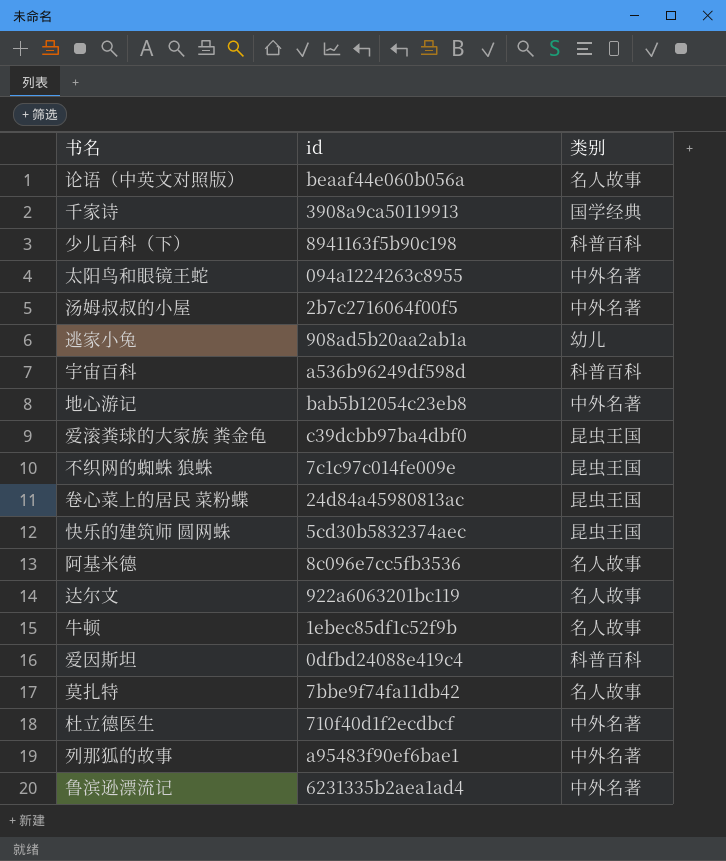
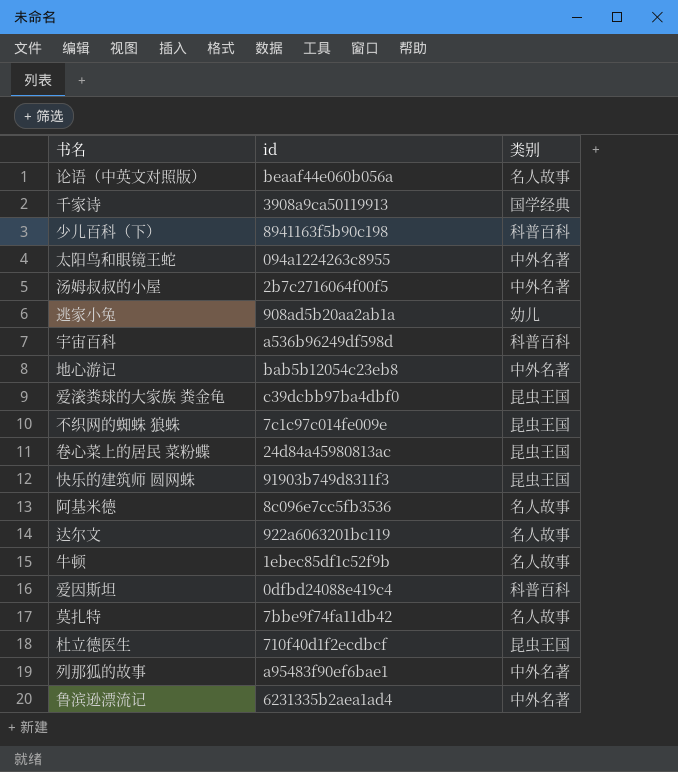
快乐的建筑师 圆网蛛 | id: 5cd30b5832374aec -> 91903b749d8311f3
杜立德医生 | 类别: 中外名著 -> 昆虫王国

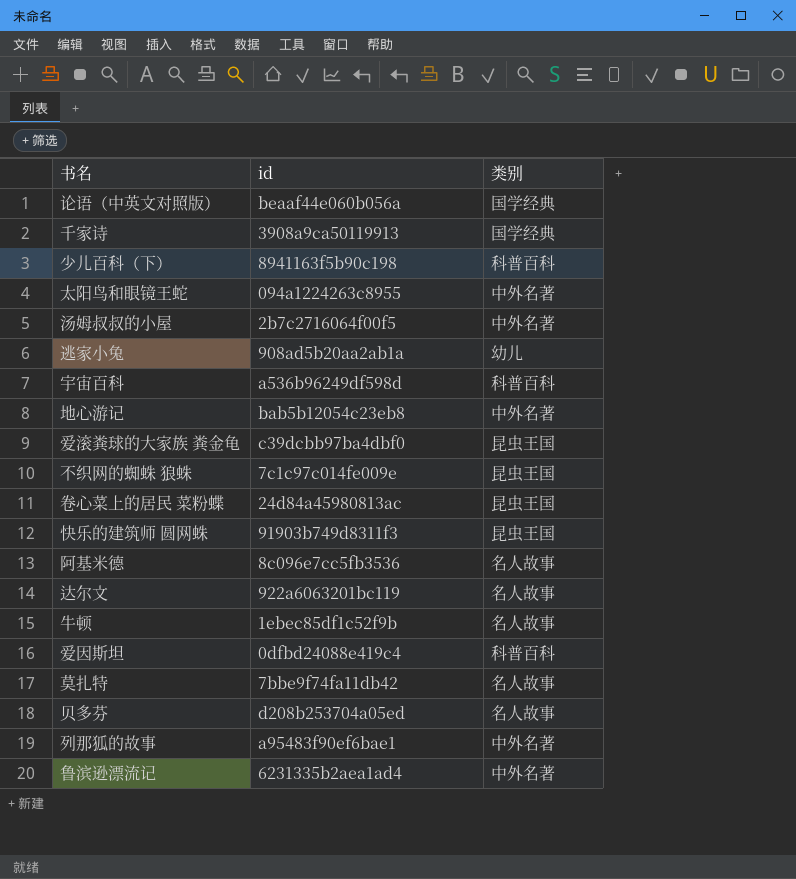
row 杜立德医生: 710f40d1f2ecdbcf | 昆虫王国 -> none
论语（中英文对照版） | 类别: 名人故事 -> 国学经典
row 贝多芬: none -> d208b253704a05ed | 名人故事

